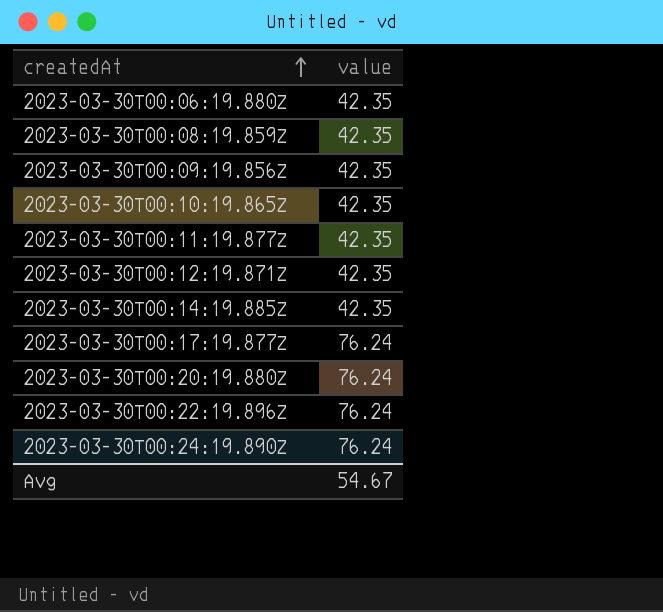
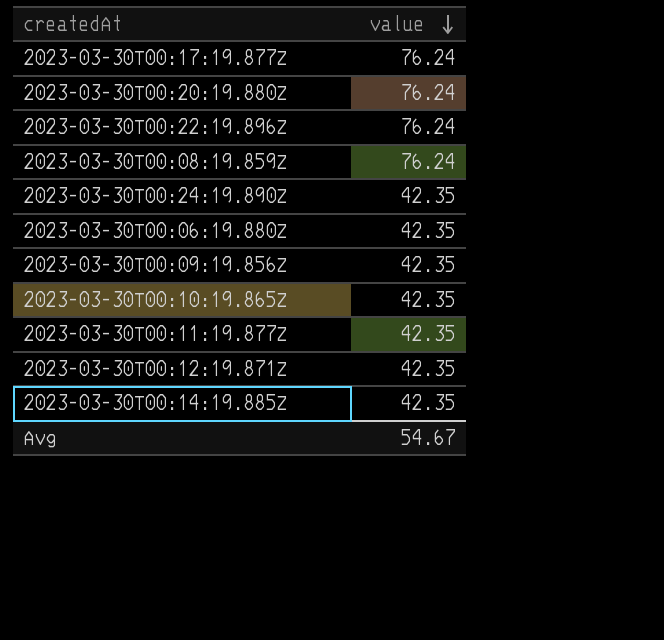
row order: createdAt ascending -> value descending
2023-03-30T00:08:19.859Z | value: 42.35 -> 76.24
2023-03-30T00:24:19.890Z | value: 76.24 -> 42.35

